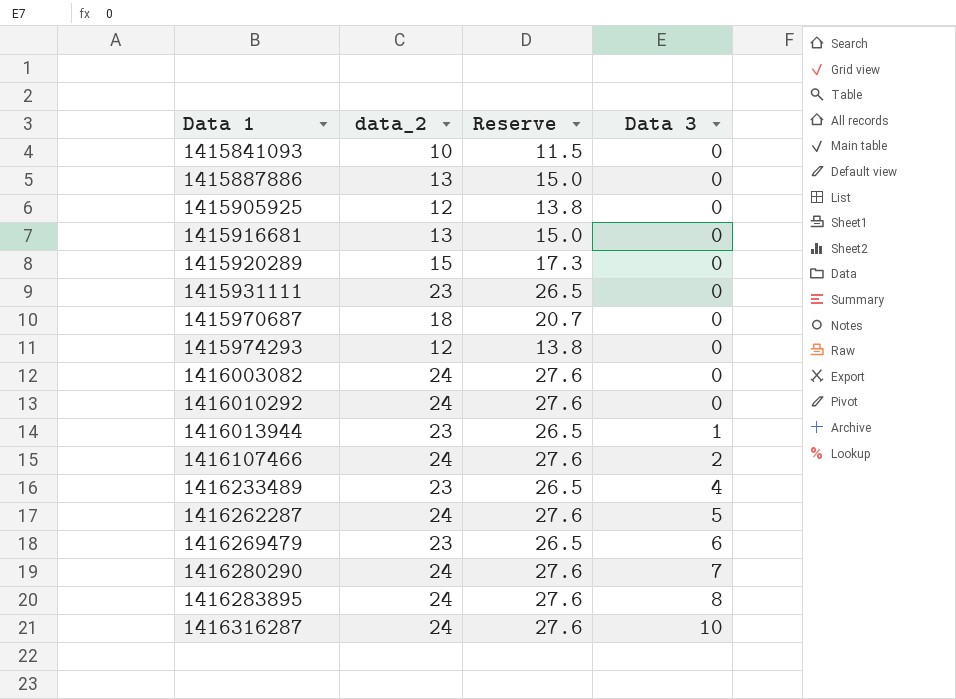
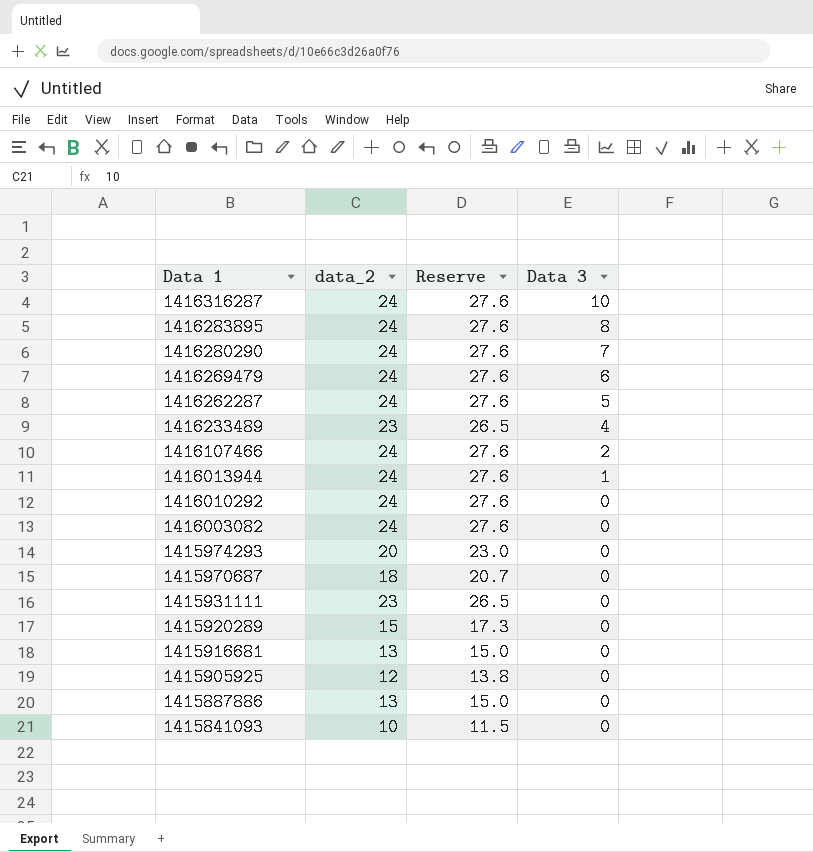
row order: Data 1 ascending -> Data 1 descending
1416269479 | data_2: 23 -> 24
1416269479 | Reserve: 26.5 -> 27.6
1416013944 | data_2: 23 -> 24
1416013944 | Reserve: 26.5 -> 27.6
1415974293 | data_2: 12 -> 20
1415974293 | Reserve: 13.8 -> 23.0

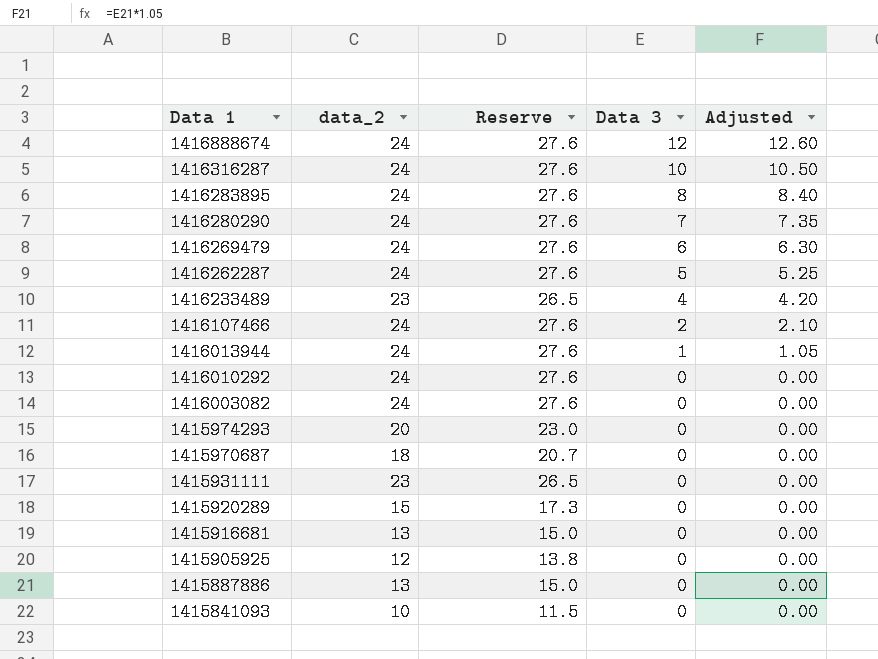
column Adjusted | formula: none -> [Data 3] * 1.05
row 1416888674: none -> 24 | 27.6 | 12 | 12.60

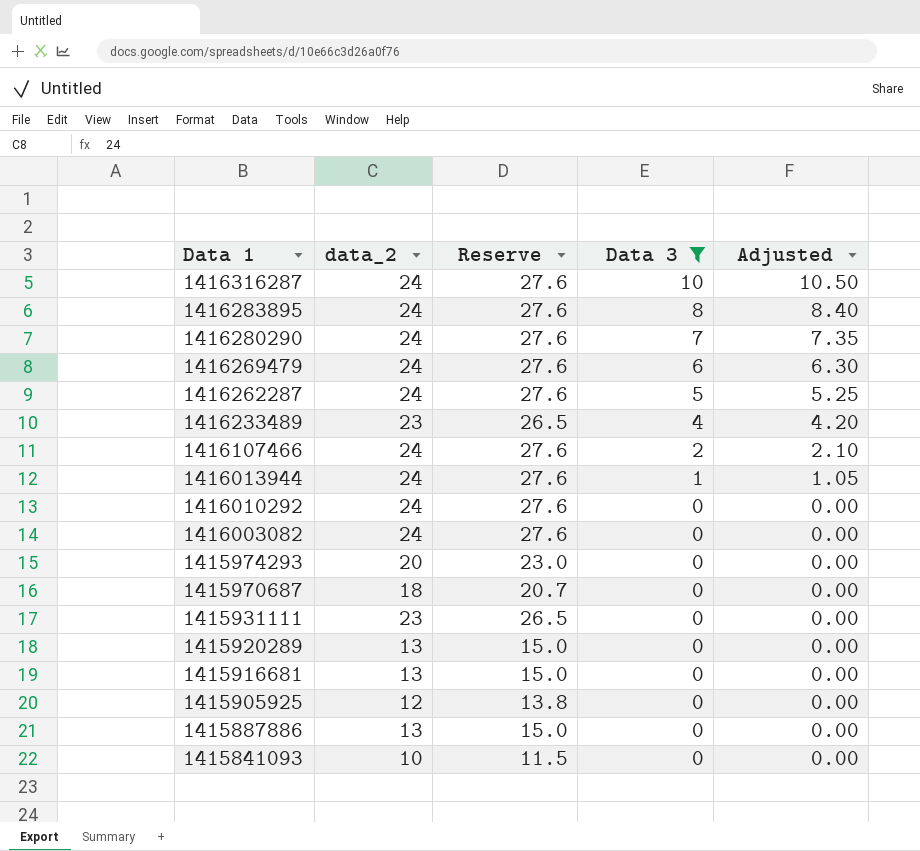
filter: none -> Data 3 != 12
1415920289 | data_2: 15 -> 13
1415920289 | Reserve: 17.3 -> 15.0

